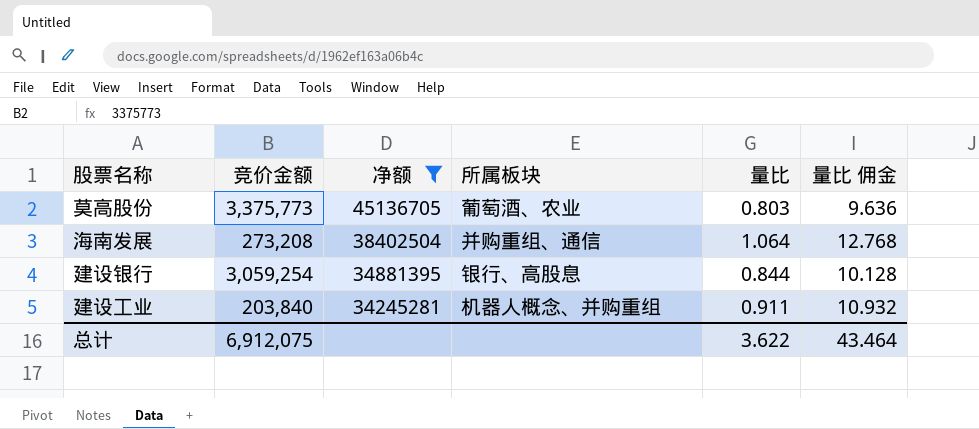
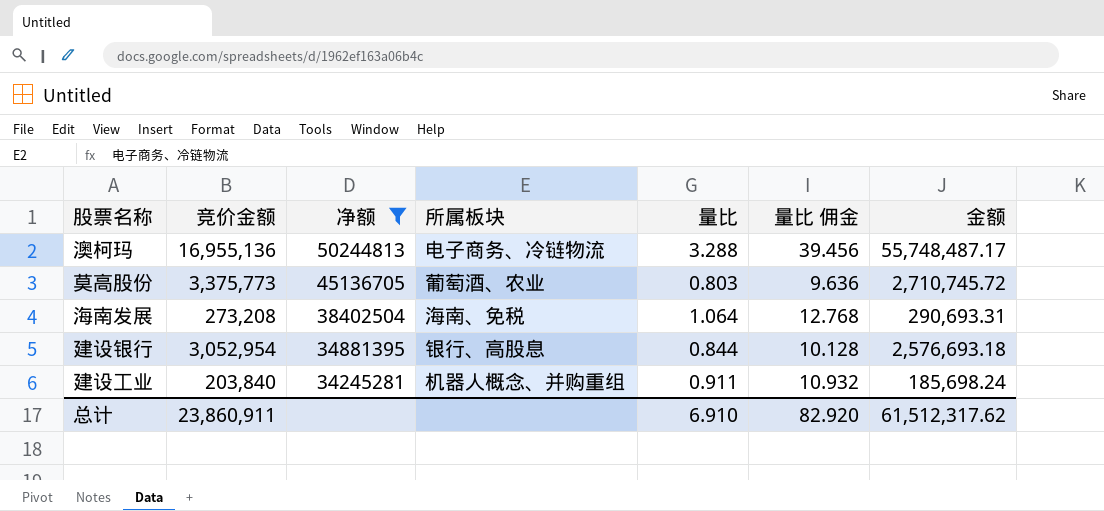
column 金额 | formula: none -> [竞价金额] * [量比]
row 澳柯玛: none -> 16,955,136 | 50244813 | 电子商务、冷链物流 | 3.288 | 39.456 | 55,748,487.17
海南发展 | 所属板块: 并购重组、通信 -> 海南、免税
建设银行 | 竞价金额: 3,059,254 -> 3,052,954
总计 | 竞价金额: 6,912,075 -> 23,860,911
总计 | 量比: 3.622 -> 6.910
总计 | 量比 佣金: 43.464 -> 82.920

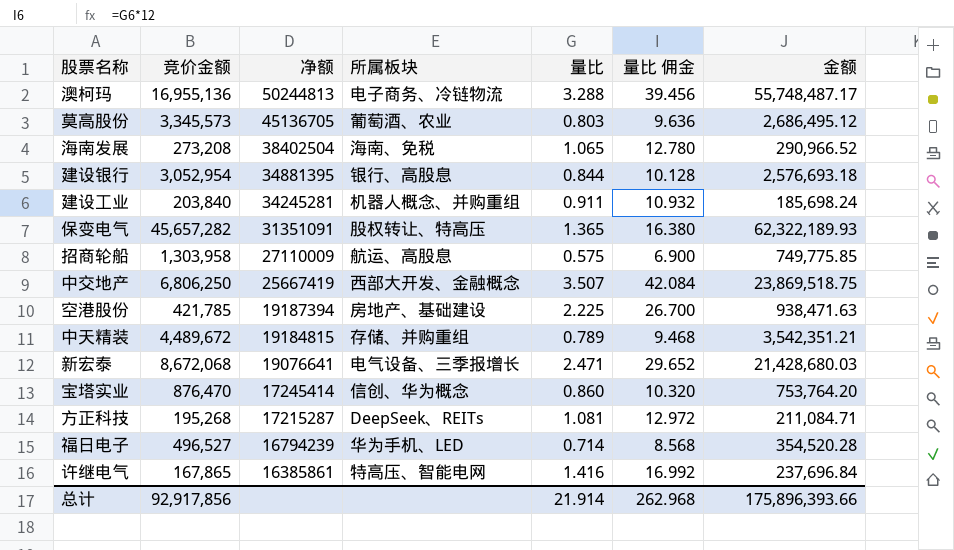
filter: 净额 >= 34245281 -> none
莫高股份 | 竞价金额: 3,375,773 -> 3,345,573
莫高股份 | 金额: 2,710,745.72 -> 2,686,495.12
海南发展 | 量比: 1.064 -> 1.065
海南发展 | 量比 佣金: 12.768 -> 12.780
海南发展 | 金额: 290,693.31 -> 290,966.52
总计 | 竞价金额: 23,860,911 -> 92,917,856
总计 | 量比: 6.910 -> 21.914
总计 | 量比 佣金: 82.920 -> 262.968
总计 | 金额: 61,512,317.62 -> 175,896,393.66

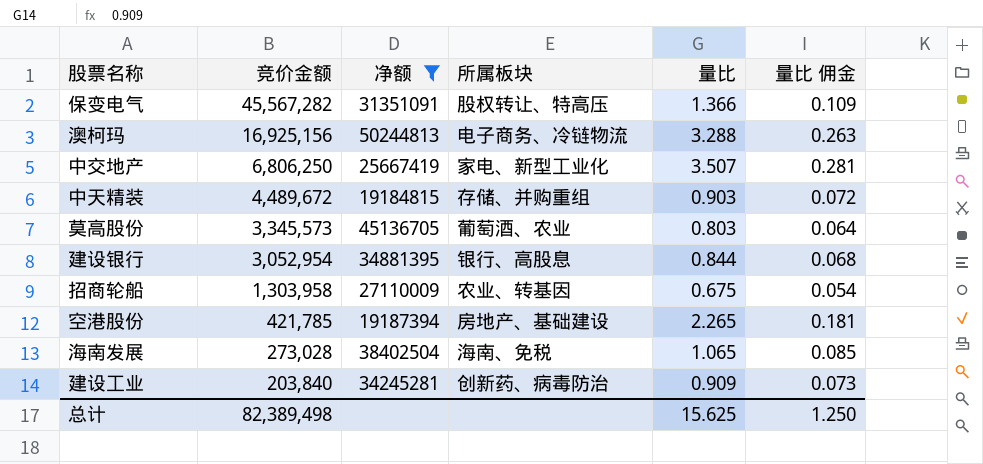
filter: none -> 净额 >= 19184815
row order: 净额 descending -> 竞价金额 descending
column 金额 | formula: [竞价金额] * [量比] -> none
column 量比 佣金 | formula: [量比] * 12 -> [量比] * 0.08
保变电气 | 竞价金额: 45,657,282 -> 45,567,282
保变电气 | 量比: 1.365 -> 1.366
澳柯玛 | 竞价金额: 16,955,136 -> 16,925,156
中交地产 | 所属板块: 西部大开发、金融概念 -> 家电、新型工业化
中天精装 | 量比: 0.789 -> 0.903
招商轮船 | 所属板块: 航运、高股息 -> 农业、转基因
招商轮船 | 量比: 0.575 -> 0.675
空港股份 | 量比: 2.225 -> 2.265
海南发展 | 竞价金额: 273,208 -> 273,028
建设工业 | 所属板块: 机器人概念、并购重组 -> 创新药、病毒防治
建设工业 | 量比: 0.911 -> 0.909
总计 | 竞价金额: 92,917,856 -> 82,389,498
总计 | 量比: 21.914 -> 15.625
总计 | 量比 佣金: 262.968 -> 1.250

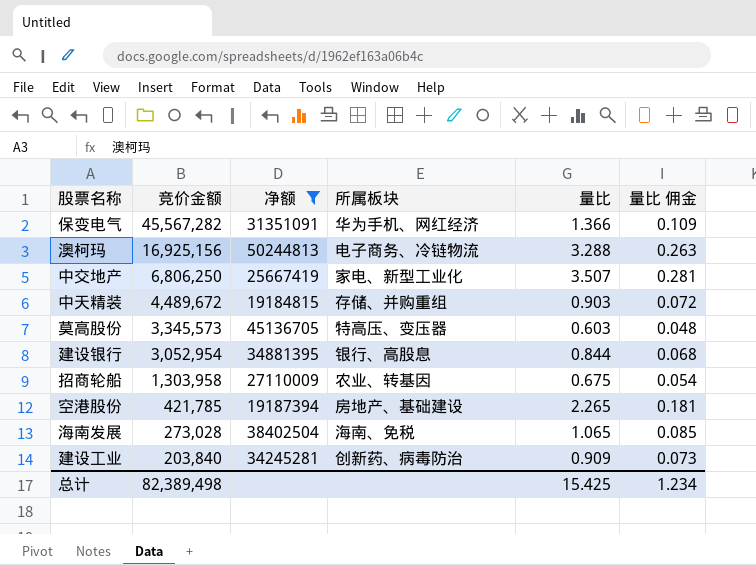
保变电气 | 所属板块: 股权转让、特高压 -> 华为手机、网红经济
莫高股份 | 所属板块: 葡萄酒、农业 -> 特高压、变压器
莫高股份 | 量比: 0.803 -> 0.603
莫高股份 | 量比 佣金: 0.064 -> 0.048
总计 | 量比: 15.625 -> 15.425
总计 | 量比 佣金: 1.250 -> 1.234

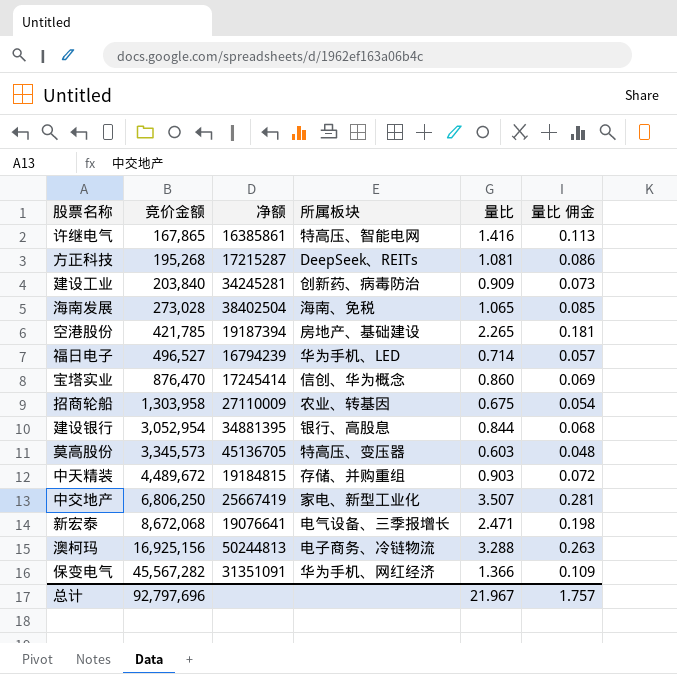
filter: 净额 >= 19184815 -> none
row order: 竞价金额 descending -> 竞价金额 ascending
总计 | 竞价金额: 82,389,498 -> 92,797,696
总计 | 量比: 15.425 -> 21.967
总计 | 量比 佣金: 1.234 -> 1.757

